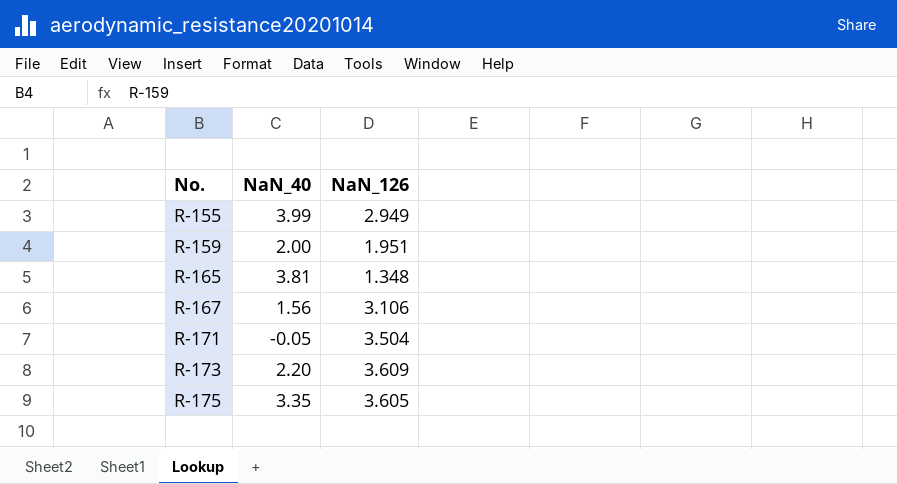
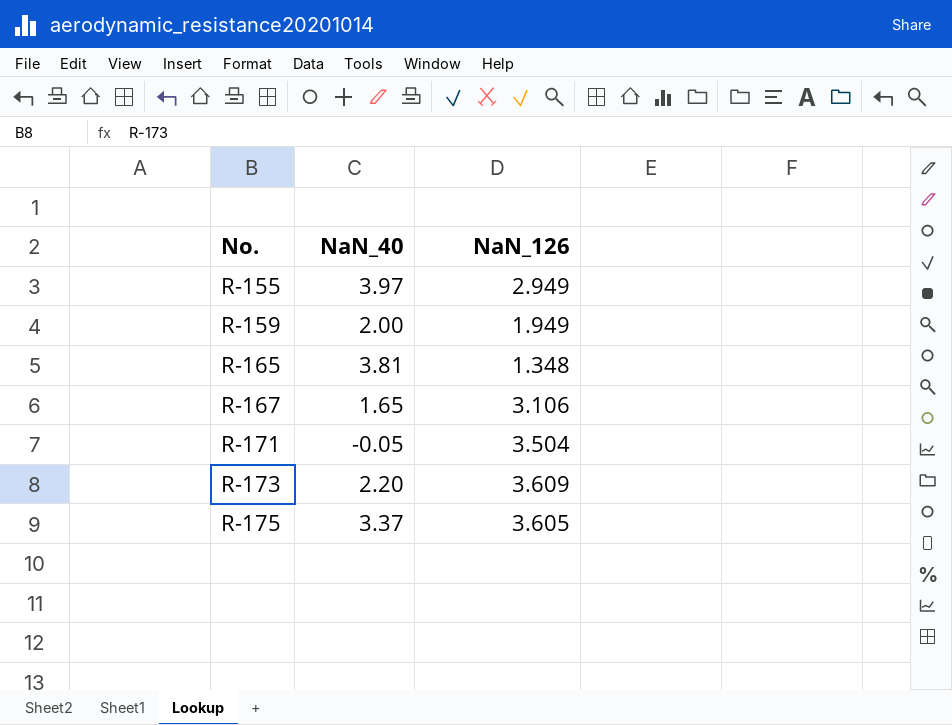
R-155 | NaN_40: 3.99 -> 3.97
R-159 | NaN_126: 1.951 -> 1.949
R-167 | NaN_40: 1.56 -> 1.65
R-175 | NaN_40: 3.35 -> 3.37

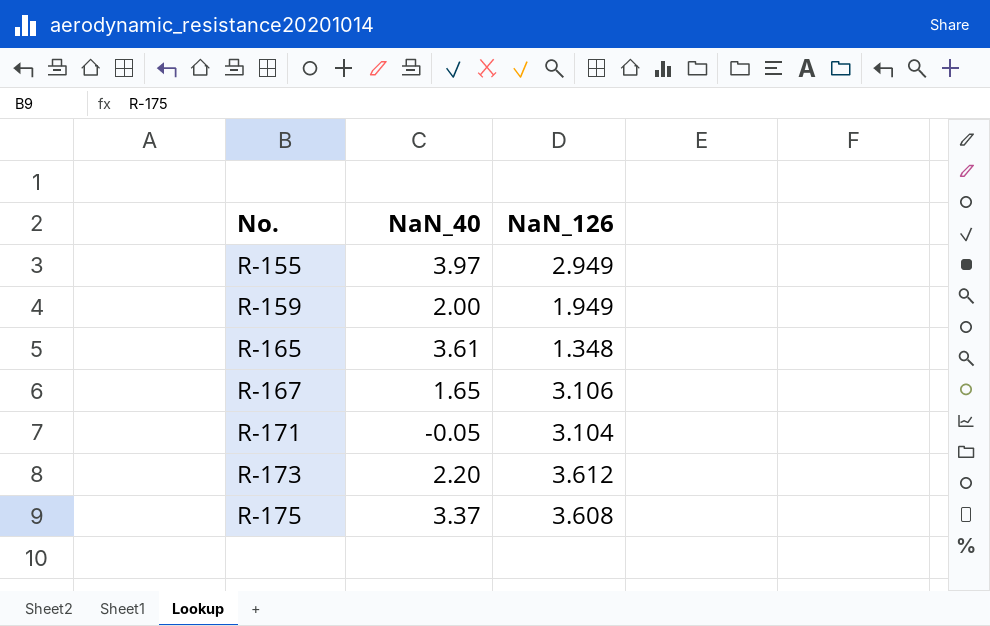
R-165 | NaN_40: 3.81 -> 3.61
R-171 | NaN_126: 3.504 -> 3.104
R-173 | NaN_126: 3.609 -> 3.612
R-175 | NaN_126: 3.605 -> 3.608

